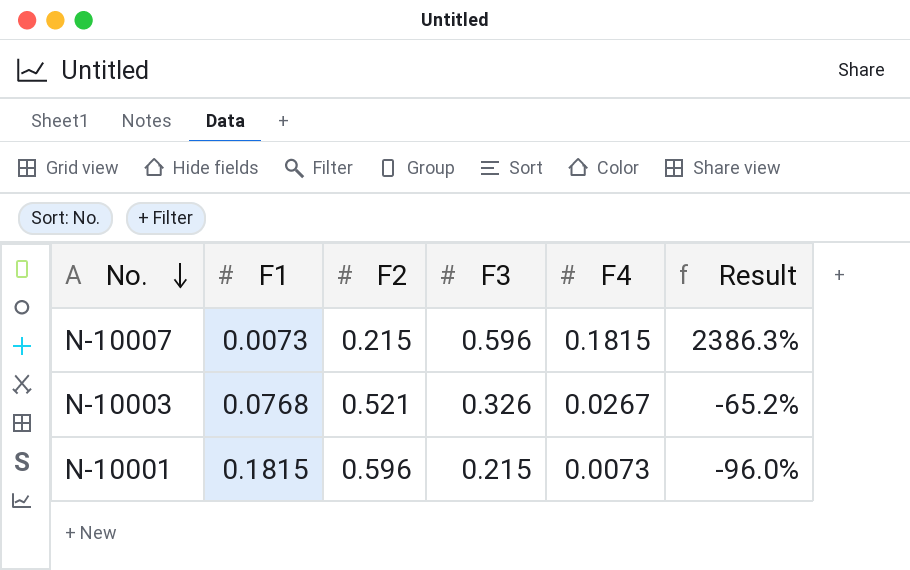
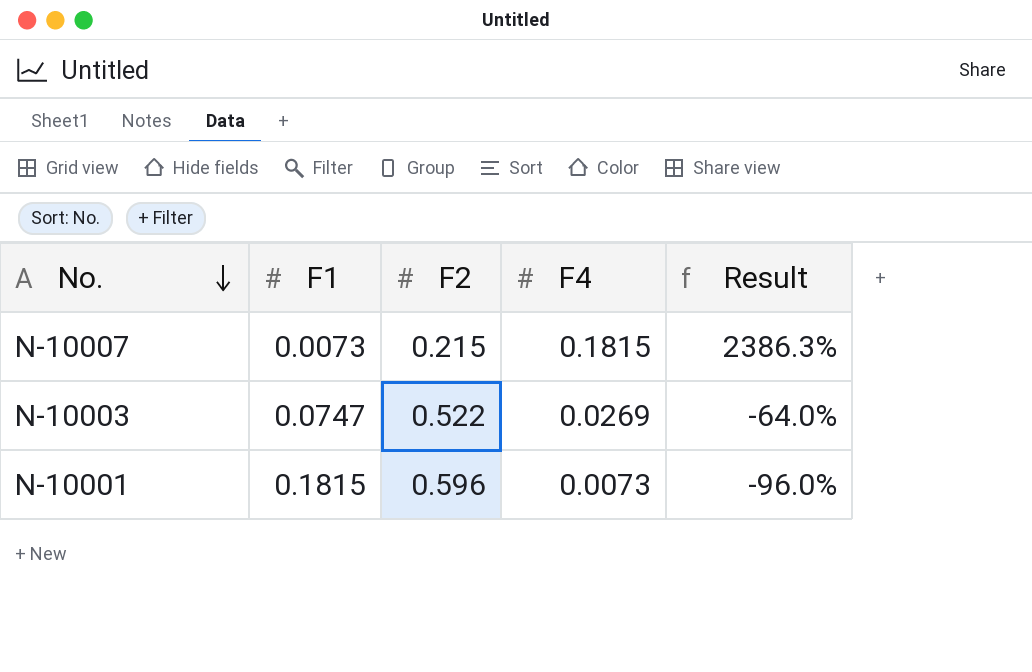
column F3 | position: 4 -> none
N-10003 | F1: 0.0768 -> 0.0747
N-10003 | F2: 0.521 -> 0.522
N-10003 | F4: 0.0267 -> 0.0269
N-10003 | Result: -65.2% -> -64.0%

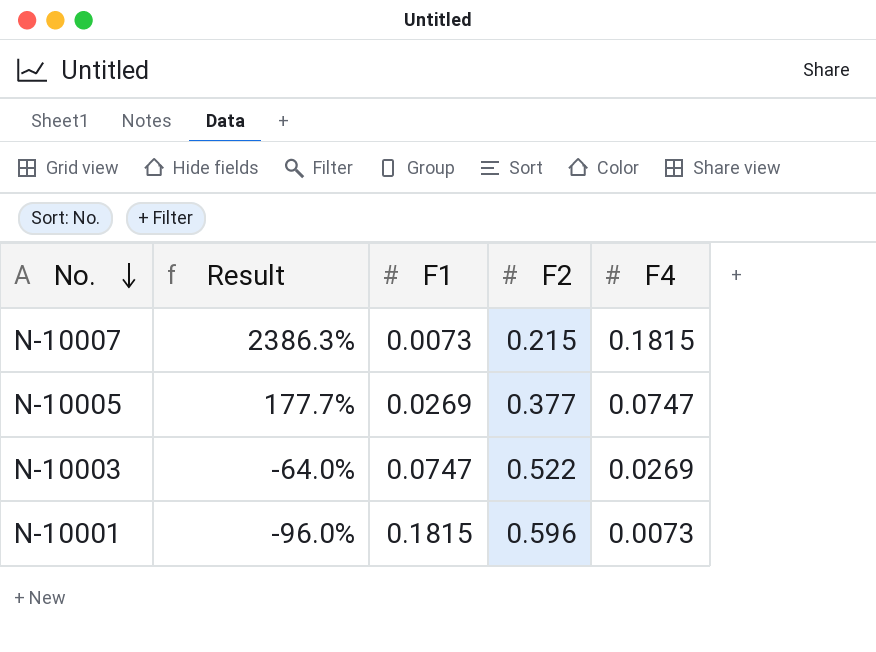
column Result | position: 5 -> 2
row N-10005: none -> 177.7% | 0.0269 | 0.377 | 0.0747

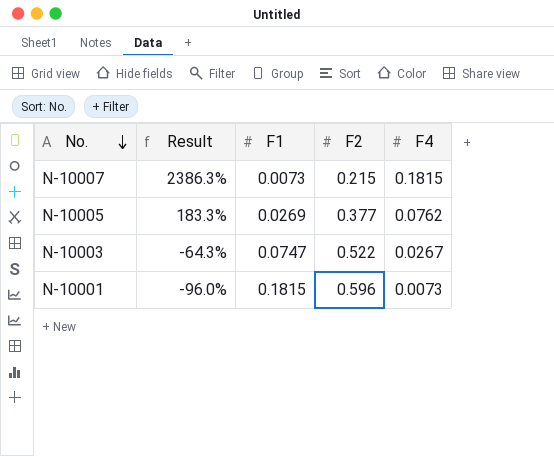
N-10005 | Result: 177.7% -> 183.3%
N-10005 | F4: 0.0747 -> 0.0762
N-10003 | Result: -64.0% -> -64.3%
N-10003 | F4: 0.0269 -> 0.0267

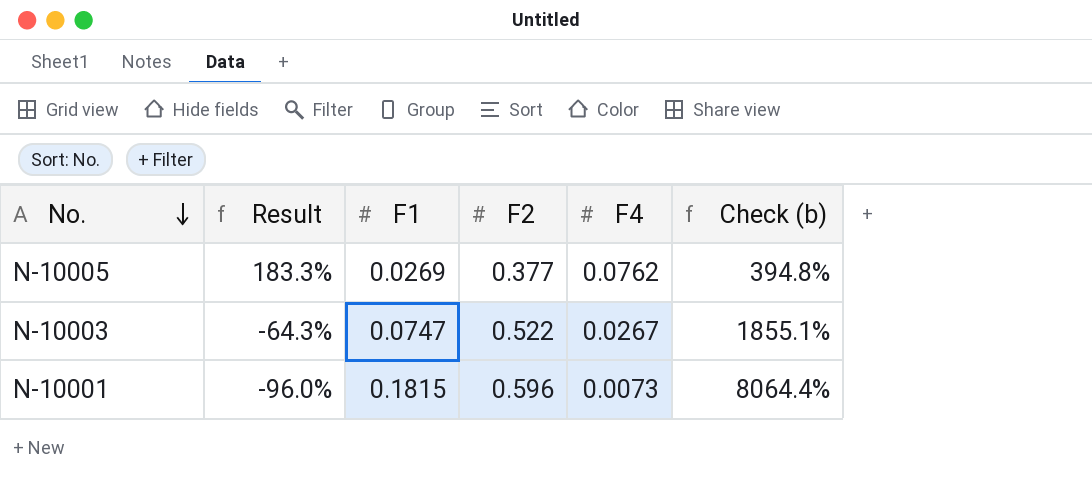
column Check (b) | formula: none -> ([F2] - [F4]) / [F4]
row N-10007: 2386.3% | 0.0073 | 0.215 | 0.1815 -> none

